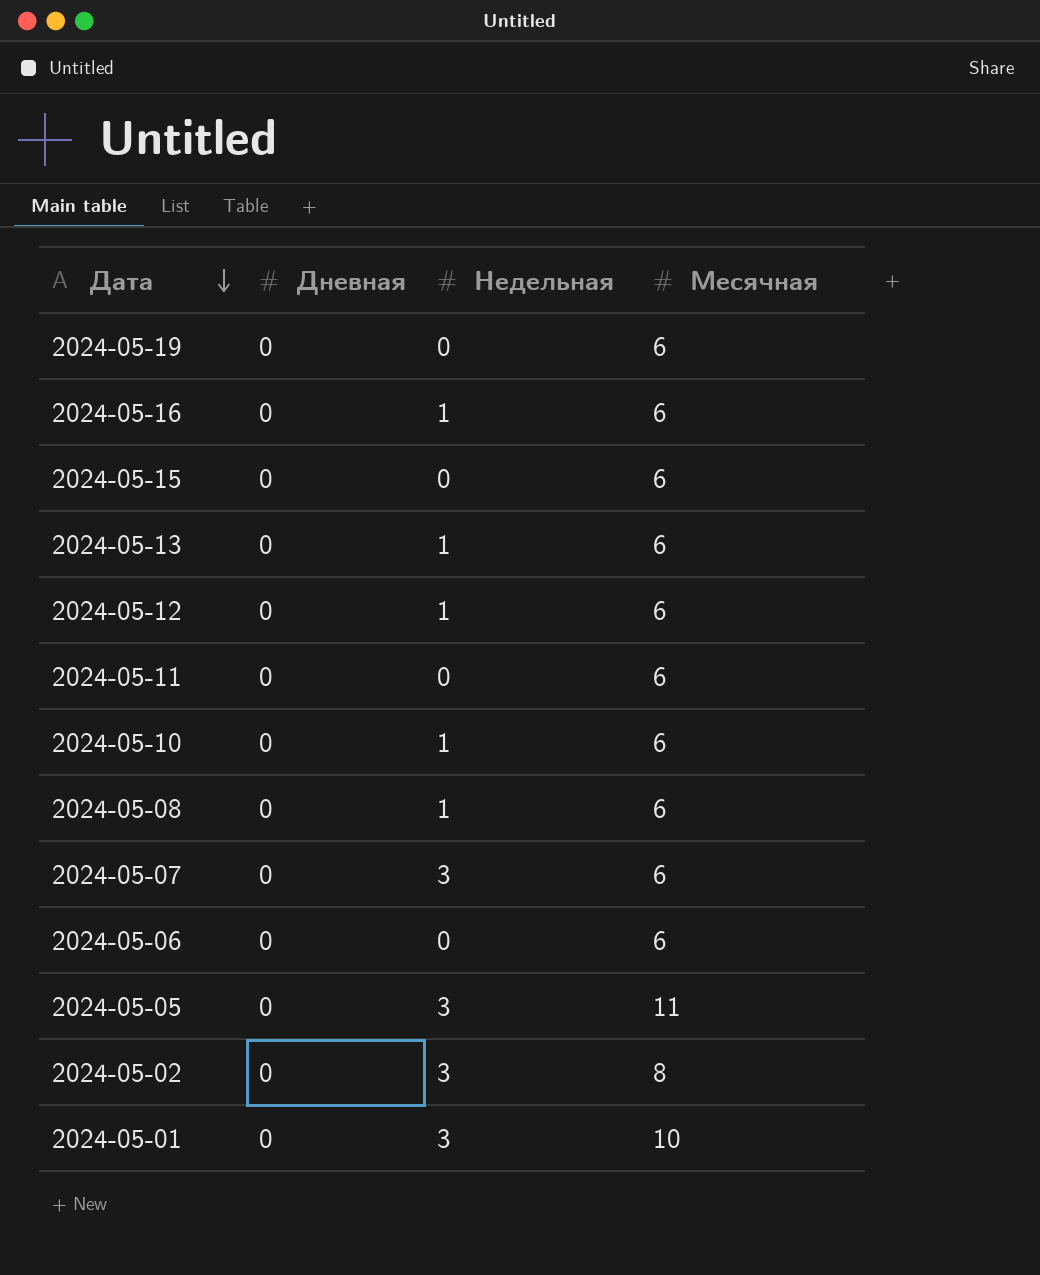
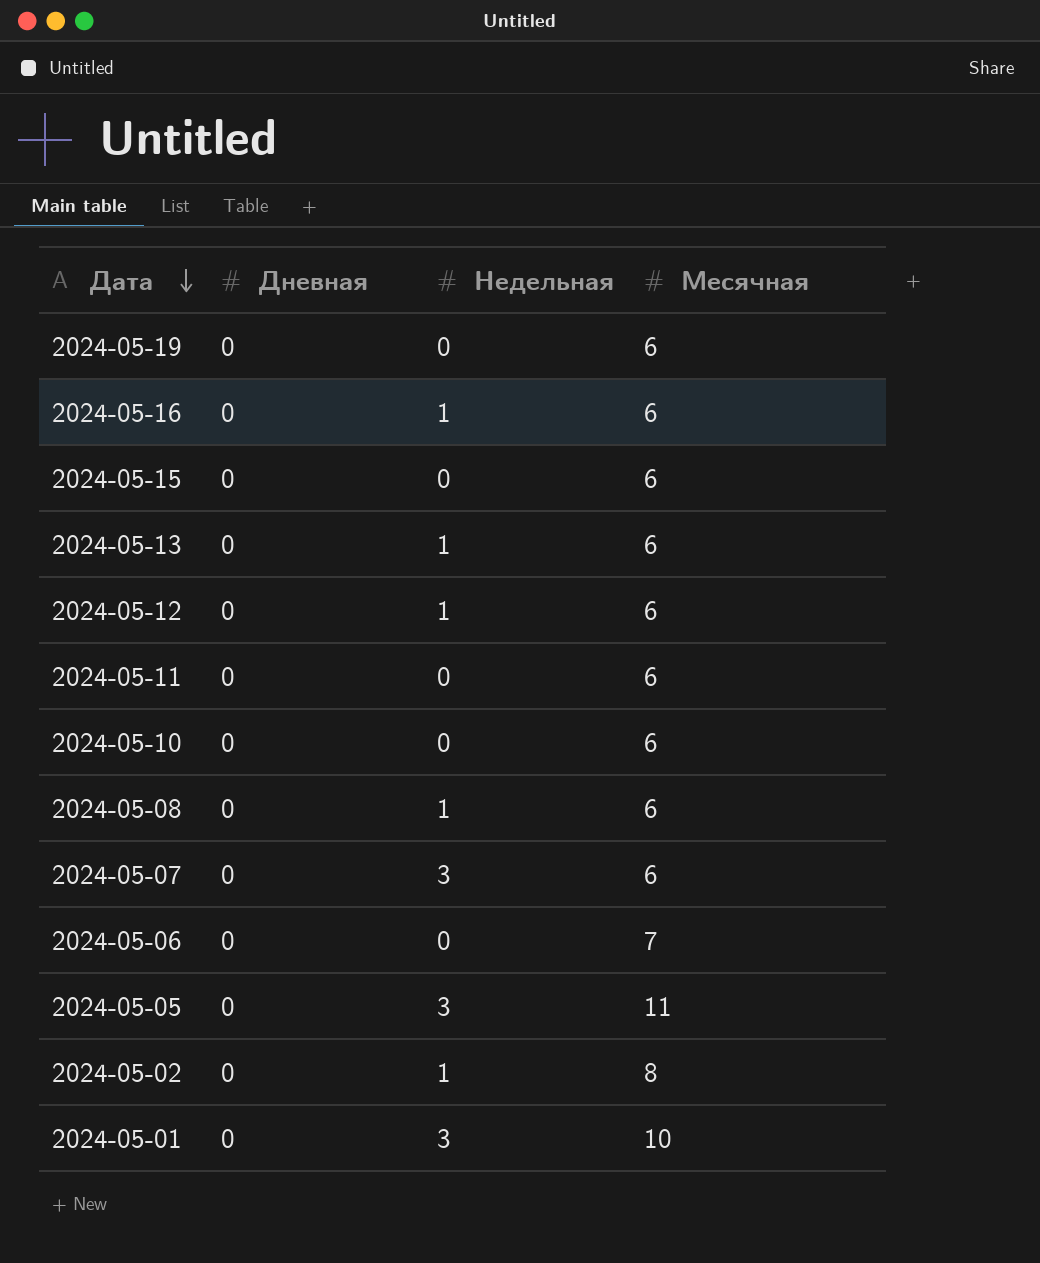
2024-05-10 | Недельная: 1 -> 0
2024-05-06 | Месячная: 6 -> 7
2024-05-02 | Недельная: 3 -> 1

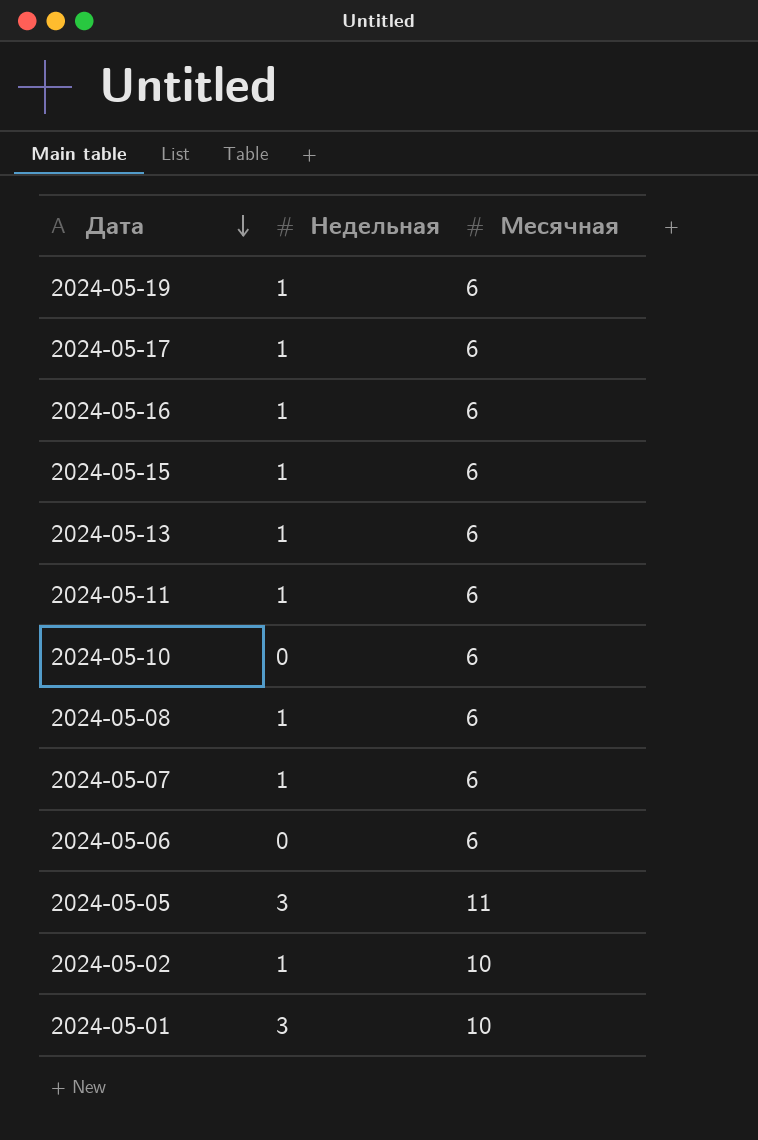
column Дневная | position: 2 -> none
row 2024-05-12: 0 | 1 | 6 -> none
2024-05-19 | Недельная: 0 -> 1
row 2024-05-17: none -> 1 | 6
2024-05-15 | Недельная: 0 -> 1
2024-05-11 | Недельная: 0 -> 1
2024-05-07 | Недельная: 3 -> 1
2024-05-06 | Месячная: 7 -> 6
2024-05-02 | Месячная: 8 -> 10

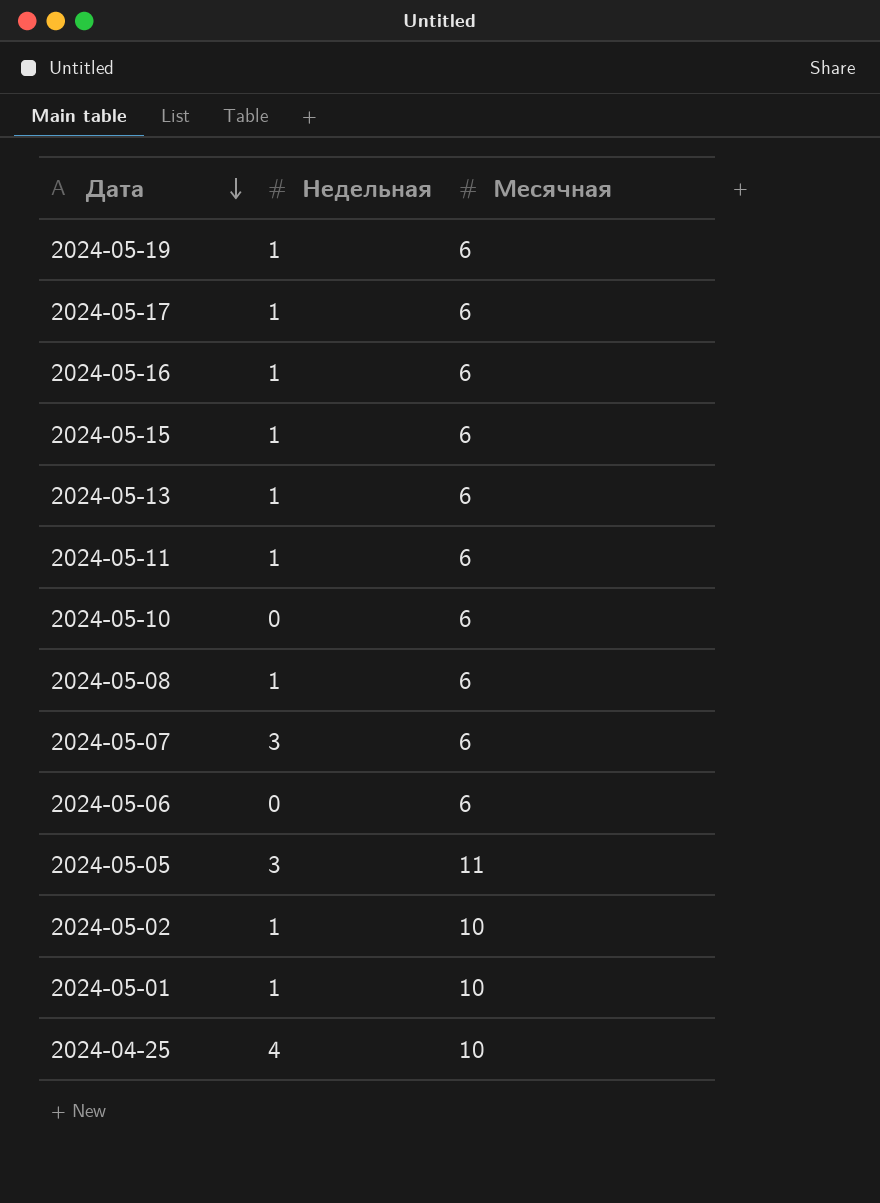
2024-05-07 | Недельная: 1 -> 3
2024-05-01 | Недельная: 3 -> 1
row 2024-04-25: none -> 4 | 10

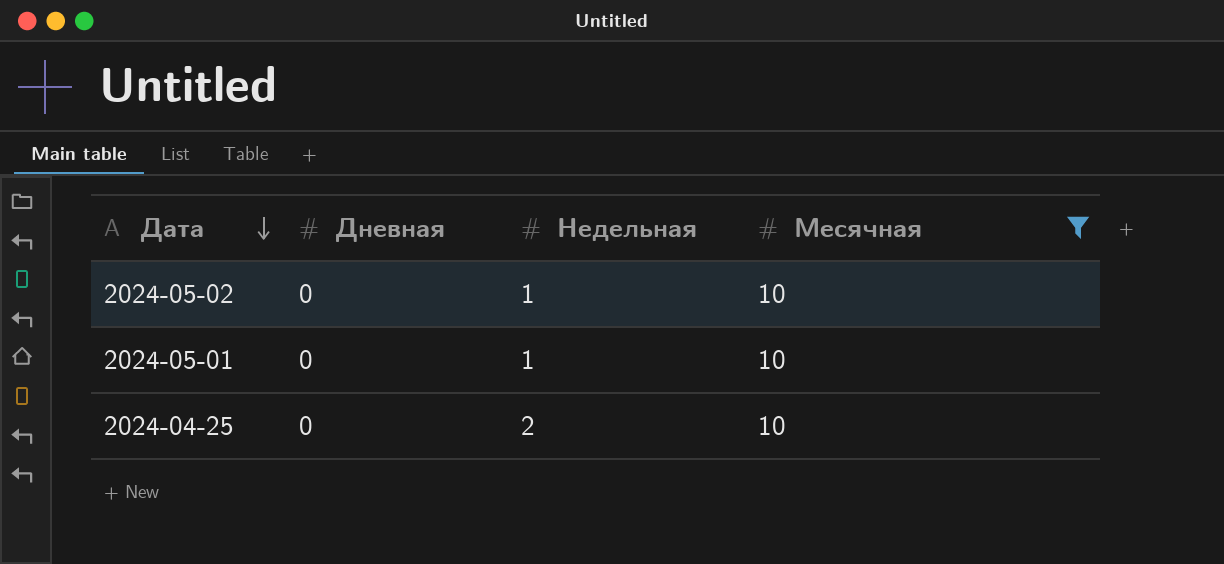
filter: none -> Месячная = 10
column Дневная | position: none -> 2
2024-04-25 | Недельная: 4 -> 2

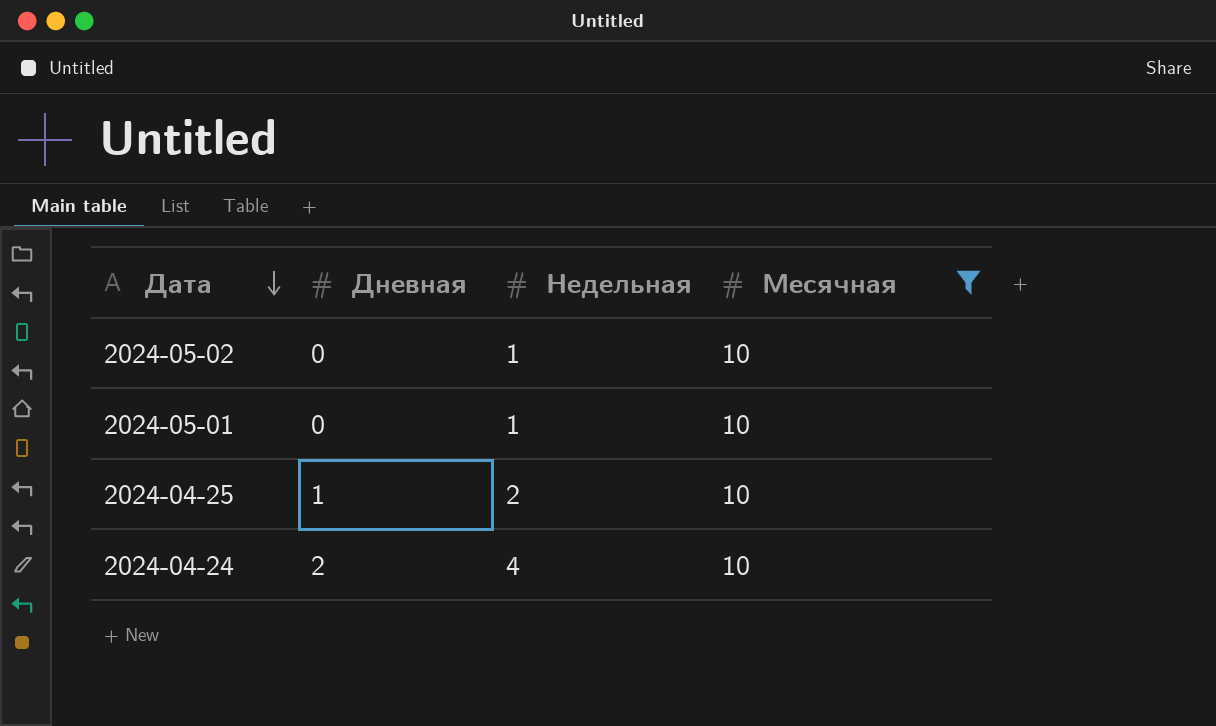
2024-04-25 | Дневная: 0 -> 1
row 2024-04-24: none -> 2 | 4 | 10

